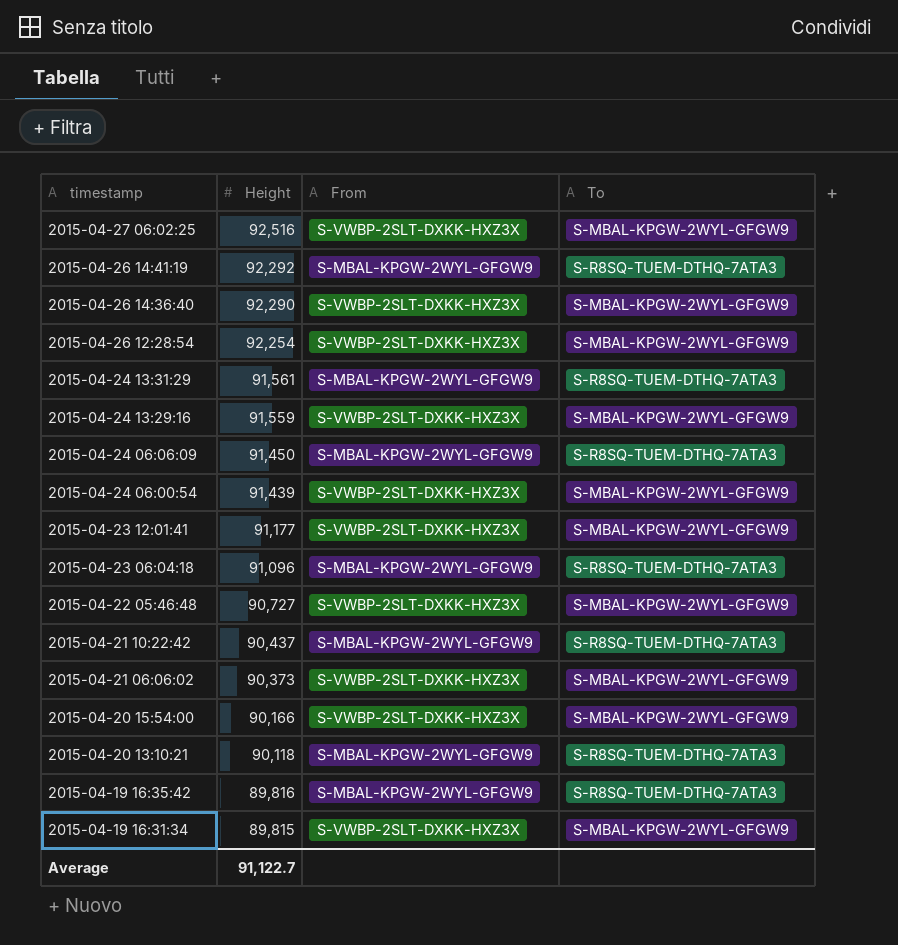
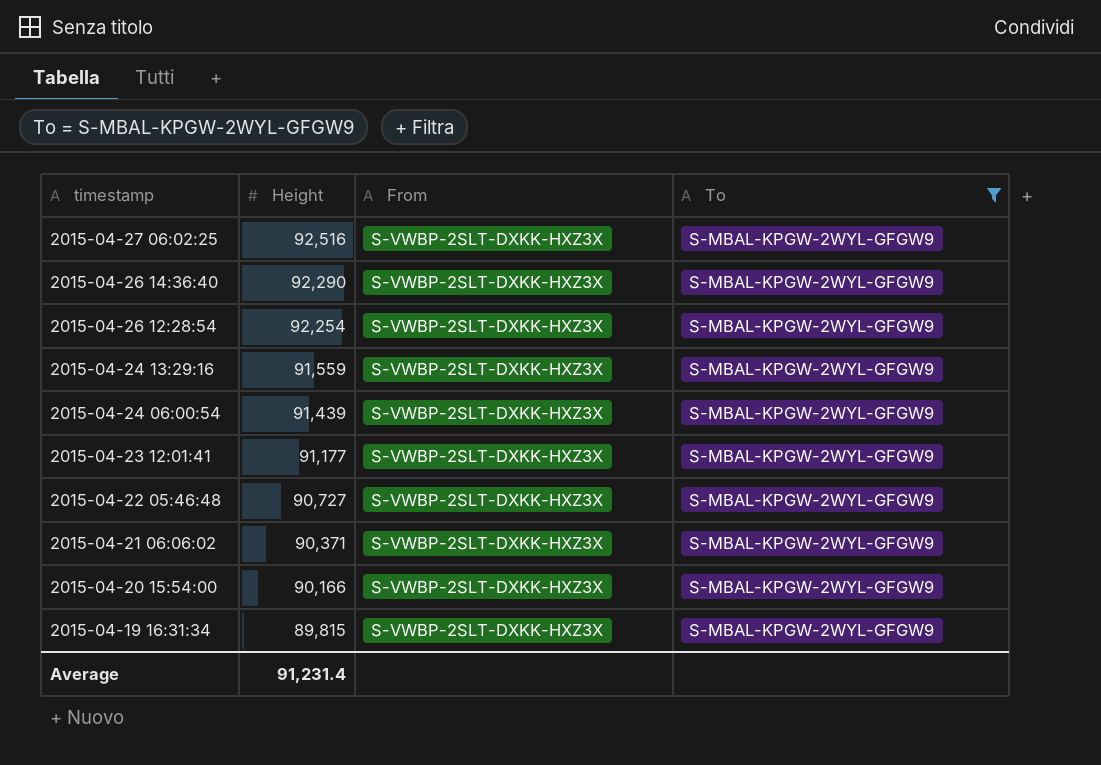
filter: none -> To = S-MBAL-KPGW-2WYL-GFGW9
2015-04-21 06:06:02 | Height: 90,373 -> 90,371
Average | Height: 91,122.7 -> 91,231.4

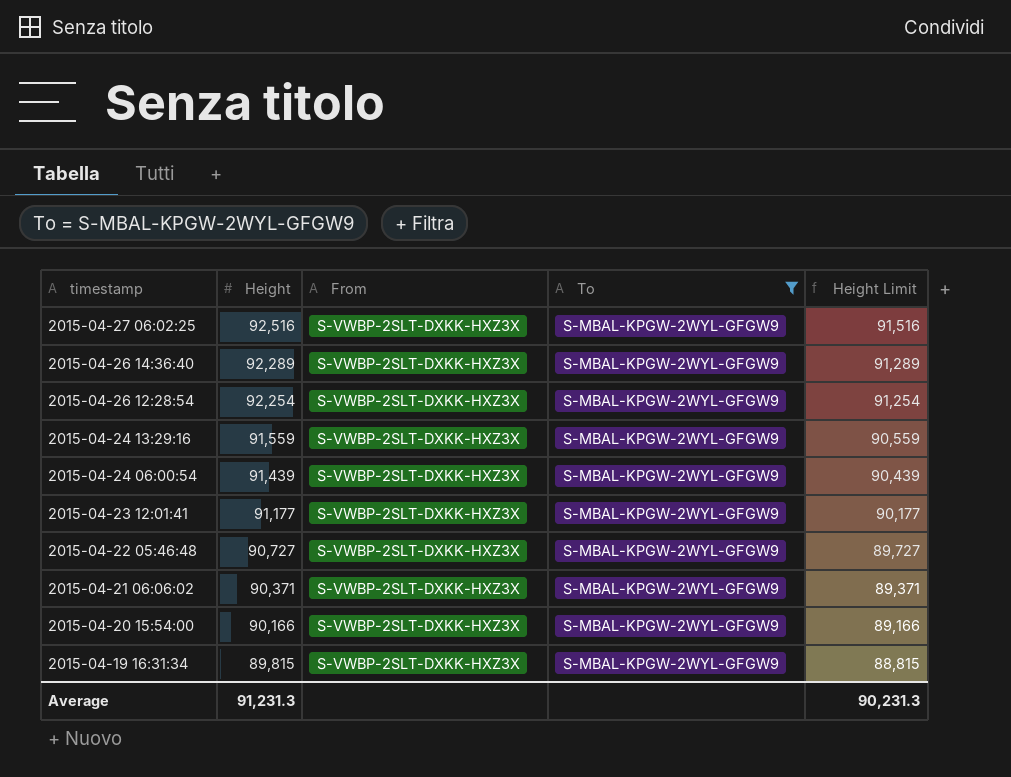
column Height Limit | formula: none -> [Height] - 1000
2015-04-26 14:36:40 | Height: 92,290 -> 92,289
Average | Height: 91,231.4 -> 91,231.3

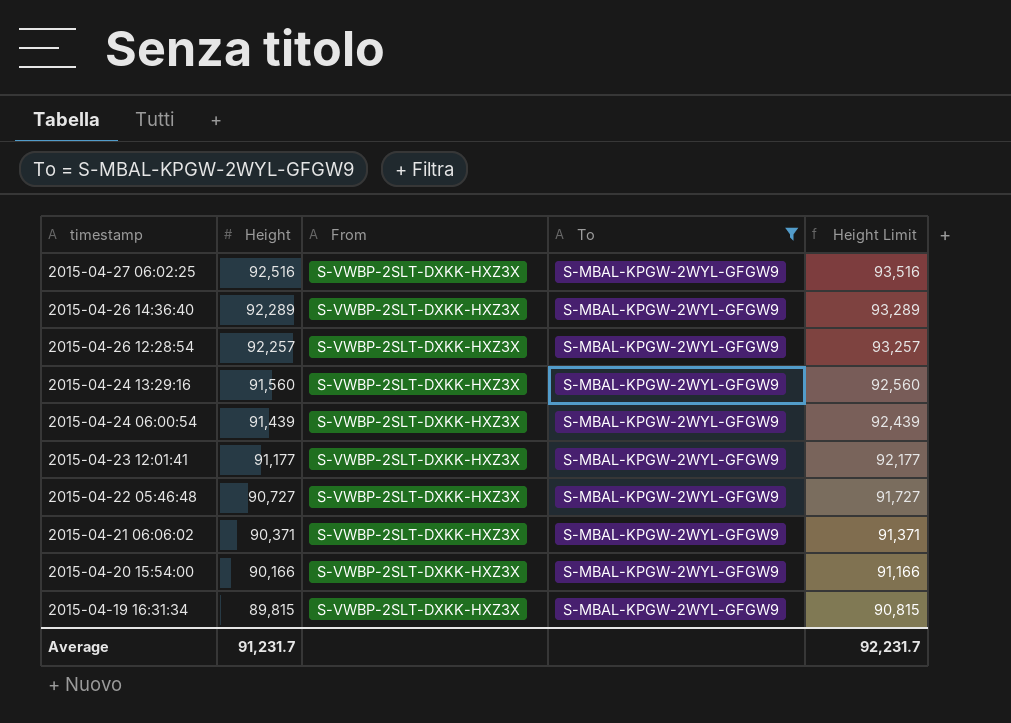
column Height Limit | formula: [Height] - 1000 -> [Height] + 1000
2015-04-26 12:28:54 | Height: 92,254 -> 92,257
2015-04-24 13:29:16 | Height: 91,559 -> 91,560
Average | Height: 91,231.3 -> 91,231.7
Average | Height Limit: 90,231.3 -> 92,231.7

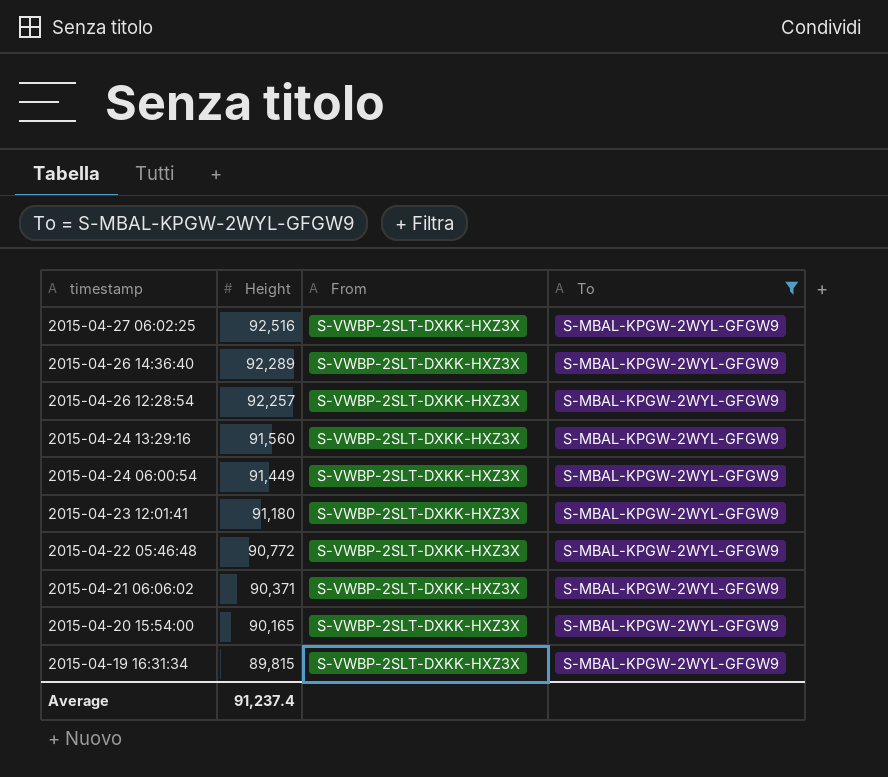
column Height Limit | formula: [Height] + 1000 -> none
2015-04-24 06:00:54 | Height: 91,439 -> 91,449
2015-04-23 12:01:41 | Height: 91,177 -> 91,180
2015-04-22 05:46:48 | Height: 90,727 -> 90,772
2015-04-20 15:54:00 | Height: 90,166 -> 90,165
Average | Height: 91,231.7 -> 91,237.4

